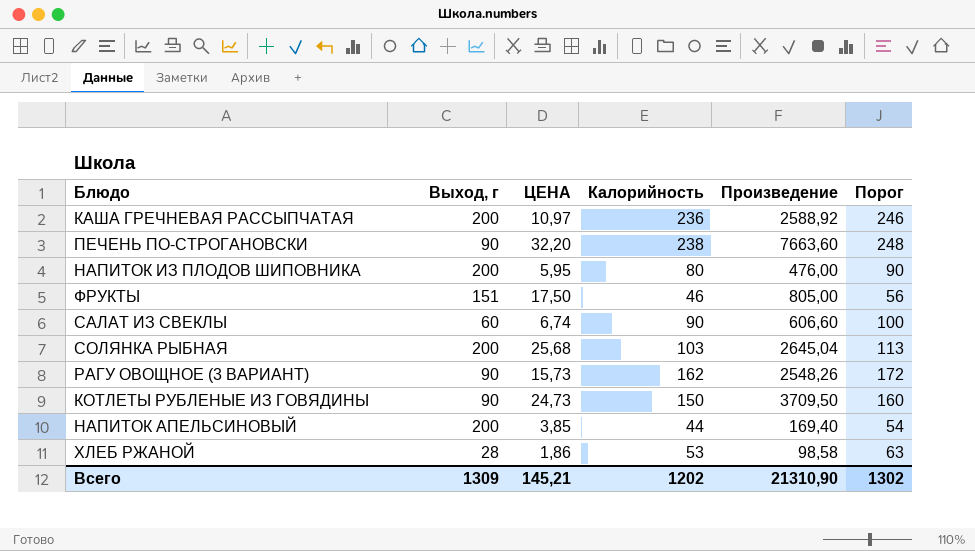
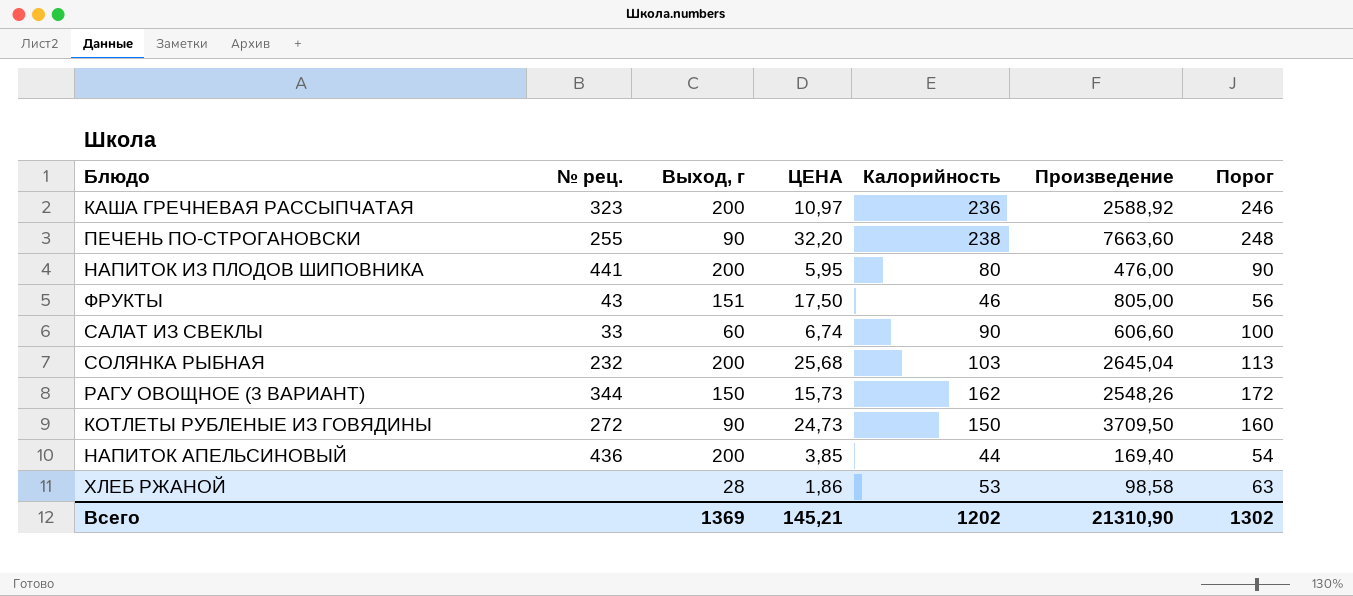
column № рец. | position: none -> 2
РАГУ ОВОЩНОЕ (3 ВАРИАНТ) | Выход, г: 90 -> 150
Всего | Выход, г: 1309 -> 1369

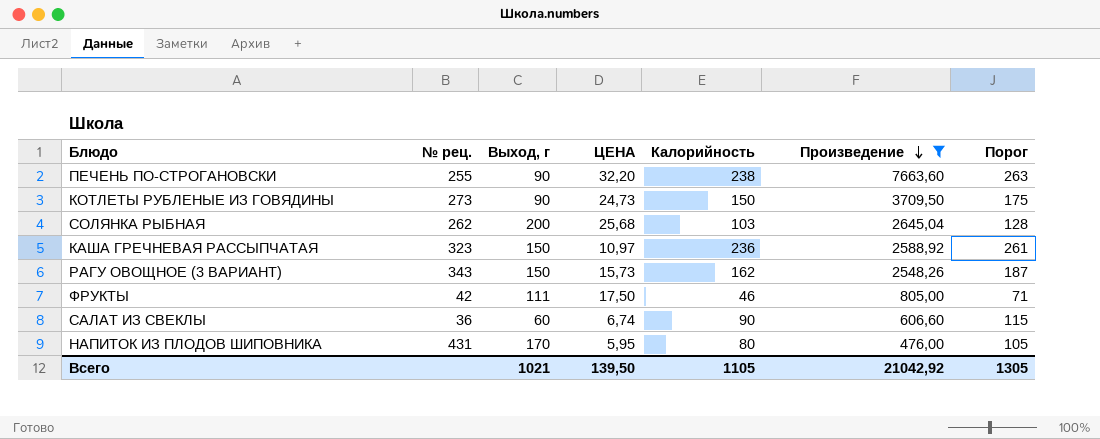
filter: none -> Произведение >= 476,00
row order: none -> Произведение descending
column Порог | formula: [Калорийность] + 10 -> [Калорийность] + 25
КОТЛЕТЫ РУБЛЕНЫЕ ИЗ ГОВЯДИНЫ | № рец.: 272 -> 273
СОЛЯНКА РЫБНАЯ | № рец.: 232 -> 262
КАША ГРЕЧНЕВАЯ РАССЫПЧАТАЯ | Выход, г: 200 -> 150
РАГУ ОВОЩНОЕ (3 ВАРИАНТ) | № рец.: 344 -> 343
ФРУКТЫ | № рец.: 43 -> 42
ФРУКТЫ | Выход, г: 151 -> 111
САЛАТ ИЗ СВЕКЛЫ | № рец.: 33 -> 36
НАПИТОК ИЗ ПЛОДОВ ШИПОВНИКА | № рец.: 441 -> 431
НАПИТОК ИЗ ПЛОДОВ ШИПОВНИКА | Выход, г: 200 -> 170
Всего | Выход, г: 1369 -> 1021
Всего | ЦЕНА: 145,21 -> 139,50
Всего | Калорийность: 1202 -> 1105
Всего | Произведение: 21310,90 -> 21042,92
Всего | Порог: 1302 -> 1305

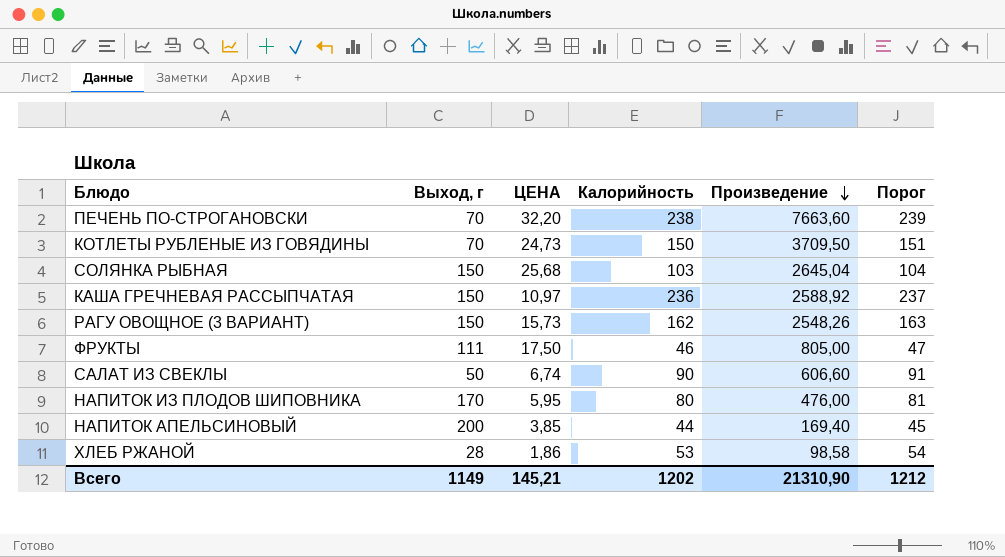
filter: Произведение >= 476,00 -> none
column № рец. | position: 2 -> none
column Порог | formula: [Калорийность] + 25 -> [Калорийность] + 1
ПЕЧЕНЬ ПО-СТРОГАНОВСКИ | Выход, г: 90 -> 70
КОТЛЕТЫ РУБЛЕНЫЕ ИЗ ГОВЯДИНЫ | Выход, г: 90 -> 70
СОЛЯНКА РЫБНАЯ | Выход, г: 200 -> 150
САЛАТ ИЗ СВЕКЛЫ | Выход, г: 60 -> 50
Всего | Выход, г: 1021 -> 1149
Всего | ЦЕНА: 139,50 -> 145,21
Всего | Калорийность: 1105 -> 1202
Всего | Произведение: 21042,92 -> 21310,90
Всего | Порог: 1305 -> 1212

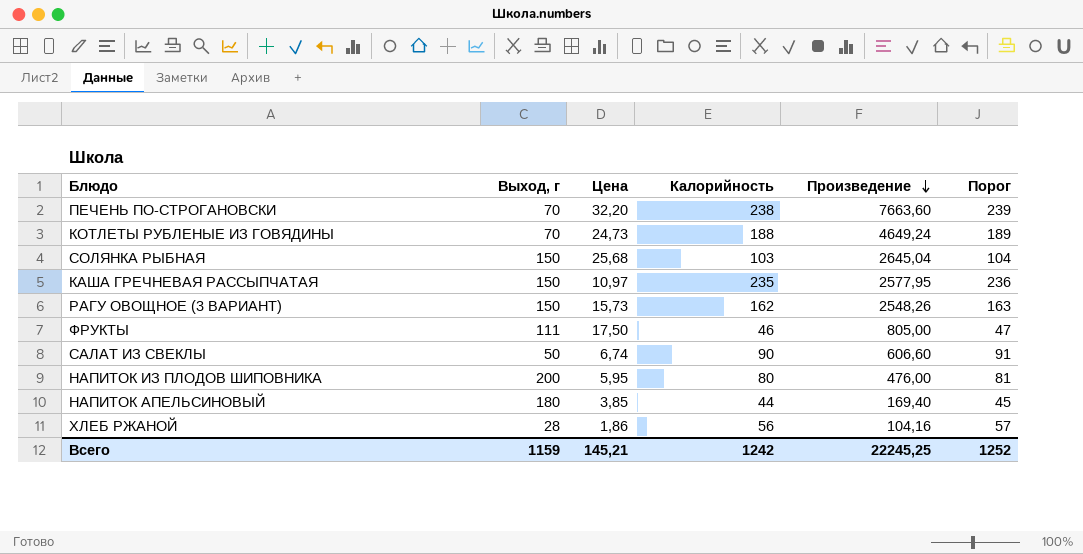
column name: ЦЕНА -> Цена
КОТЛЕТЫ РУБЛЕНЫЕ ИЗ ГОВЯДИНЫ | Калорийность: 150 -> 188
КОТЛЕТЫ РУБЛЕНЫЕ ИЗ ГОВЯДИНЫ | Произведение: 3709,50 -> 4649,24
КОТЛЕТЫ РУБЛЕНЫЕ ИЗ ГОВЯДИНЫ | Порог: 151 -> 189
КАША ГРЕЧНЕВАЯ РАССЫПЧАТАЯ | Калорийность: 236 -> 235
КАША ГРЕЧНЕВАЯ РАССЫПЧАТАЯ | Произведение: 2588,92 -> 2577,95
КАША ГРЕЧНЕВАЯ РАССЫПЧАТАЯ | Порог: 237 -> 236
НАПИТОК ИЗ ПЛОДОВ ШИПОВНИКА | Выход, г: 170 -> 200
НАПИТОК АПЕЛЬСИНОВЫЙ | Выход, г: 200 -> 180
ХЛЕБ РЖАНОЙ | Калорийность: 53 -> 56
ХЛЕБ РЖАНОЙ | Произведение: 98,58 -> 104,16
ХЛЕБ РЖАНОЙ | Порог: 54 -> 57
Всего | Выход, г: 1149 -> 1159
Всего | Калорийность: 1202 -> 1242
Всего | Произведение: 21310,90 -> 22245,25
Всего | Порог: 1212 -> 1252

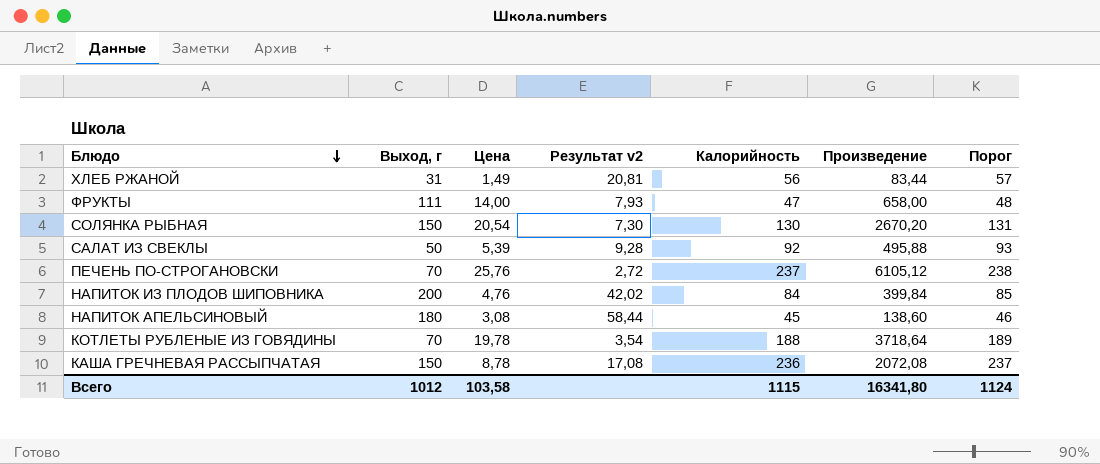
row order: Произведение descending -> Блюдо descending
column Результат v2 | formula: none -> [Выход, г] / [Цена]
row РАГУ ОВОЩНОЕ (3 ВАРИАНТ): 150 | 15,73 | 162 | 2548,26 | 163 -> none
ХЛЕБ РЖАНОЙ | Выход, г: 28 -> 31
ХЛЕБ РЖАНОЙ | Цена: 1,86 -> 1,49
ХЛЕБ РЖАНОЙ | Произведение: 104,16 -> 83,44
ФРУКТЫ | Цена: 17,50 -> 14,00
ФРУКТЫ | Калорийность: 46 -> 47
ФРУКТЫ | Произведение: 805,00 -> 658,00
ФРУКТЫ | Порог: 47 -> 48
СОЛЯНКА РЫБНАЯ | Цена: 25,68 -> 20,54
СОЛЯНКА РЫБНАЯ | Калорийность: 103 -> 130
СОЛЯНКА РЫБНАЯ | Произведение: 2645,04 -> 2670,20
СОЛЯНКА РЫБНАЯ | Порог: 104 -> 131
САЛАТ ИЗ СВЕКЛЫ | Цена: 6,74 -> 5,39
САЛАТ ИЗ СВЕКЛЫ | Калорийность: 90 -> 92
САЛАТ ИЗ СВЕКЛЫ | Произведение: 606,60 -> 495,88
САЛАТ ИЗ СВЕКЛЫ | Порог: 91 -> 93
ПЕЧЕНЬ ПО-СТРОГАНОВСКИ | Цена: 32,20 -> 25,76
ПЕЧЕНЬ ПО-СТРОГАНОВСКИ | Калорийность: 238 -> 237
ПЕЧЕНЬ ПО-СТРОГАНОВСКИ | Произведение: 7663,60 -> 6105,12
ПЕЧЕНЬ ПО-СТРОГАНОВСКИ | Порог: 239 -> 238
НАПИТОК ИЗ ПЛОДОВ ШИПОВНИКА | Цена: 5,95 -> 4,76
НАПИТОК ИЗ ПЛОДОВ ШИПОВНИКА | Калорийность: 80 -> 84
НАПИТОК ИЗ ПЛОДОВ ШИПОВНИКА | Произведение: 476,00 -> 399,84
НАПИТОК ИЗ ПЛОДОВ ШИПОВНИКА | Порог: 81 -> 85
НАПИТОК АПЕЛЬСИНОВЫЙ | Цена: 3,85 -> 3,08
НАПИТОК АПЕЛЬСИНОВЫЙ | Калорийность: 44 -> 45
НАПИТОК АПЕЛЬСИНОВЫЙ | Произведение: 169,40 -> 138,60
НАПИТОК АПЕЛЬСИНОВЫЙ | Порог: 45 -> 46
КОТЛЕТЫ РУБЛЕНЫЕ ИЗ ГОВЯДИНЫ | Цена: 24,73 -> 19,78
КОТЛЕТЫ РУБЛЕНЫЕ ИЗ ГОВЯДИНЫ | Произведение: 4649,24 -> 3718,64
КАША ГРЕЧНЕВАЯ РАССЫПЧАТАЯ | Цена: 10,97 -> 8,78
КАША ГРЕЧНЕВАЯ РАССЫПЧАТАЯ | Калорийность: 235 -> 236
КАША ГРЕЧНЕВАЯ РАССЫПЧАТАЯ | Произведение: 2577,95 -> 2072,08
КАША ГРЕЧНЕВАЯ РАССЫПЧАТАЯ | Порог: 236 -> 237
Всего | Выход, г: 1159 -> 1012
Всего | Цена: 145,21 -> 103,58
Всего | Калорийность: 1242 -> 1115
Всего | Произведение: 22245,25 -> 16341,80
Всего | Порог: 1252 -> 1124

